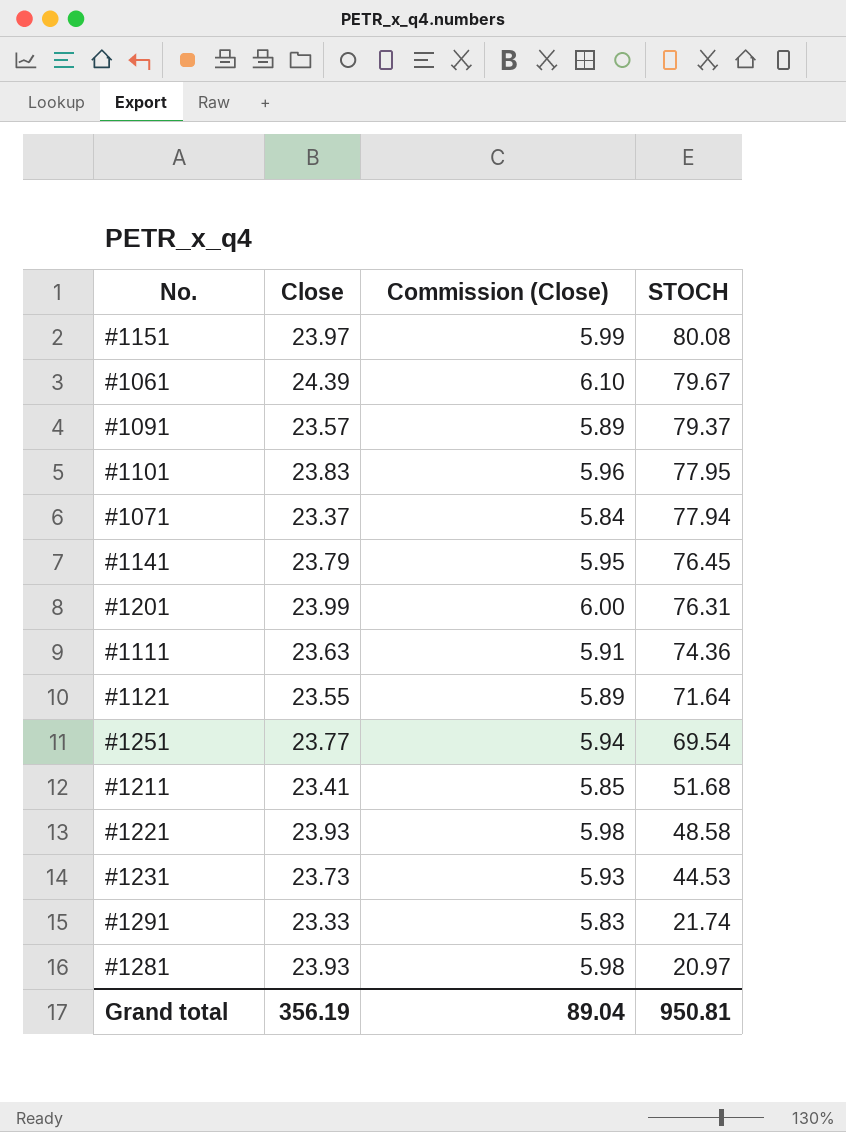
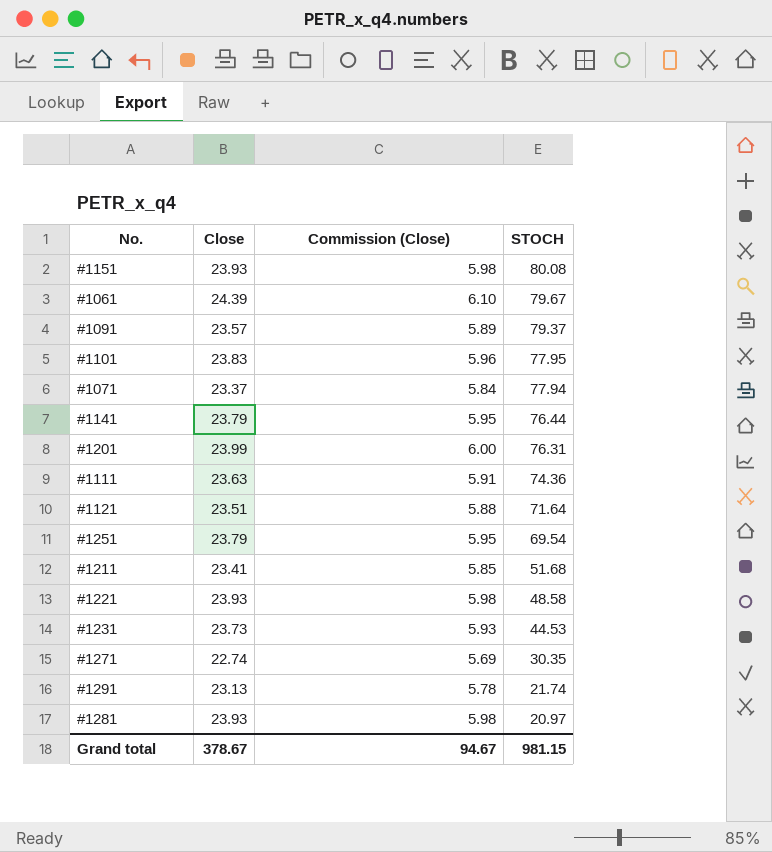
#1151 | Close: 23.97 -> 23.93
#1151 | Commission (Close): 5.99 -> 5.98
#1141 | STOCH: 76.45 -> 76.44
#1121 | Close: 23.55 -> 23.51
#1121 | Commission (Close): 5.89 -> 5.88
#1251 | Close: 23.77 -> 23.79
#1251 | Commission (Close): 5.94 -> 5.95
row #1271: none -> 22.74 | 5.69 | 30.35
#1291 | Close: 23.33 -> 23.13
#1291 | Commission (Close): 5.83 -> 5.78
Grand total | Close: 356.19 -> 378.67
Grand total | Commission (Close): 89.04 -> 94.67
Grand total | STOCH: 950.81 -> 981.15

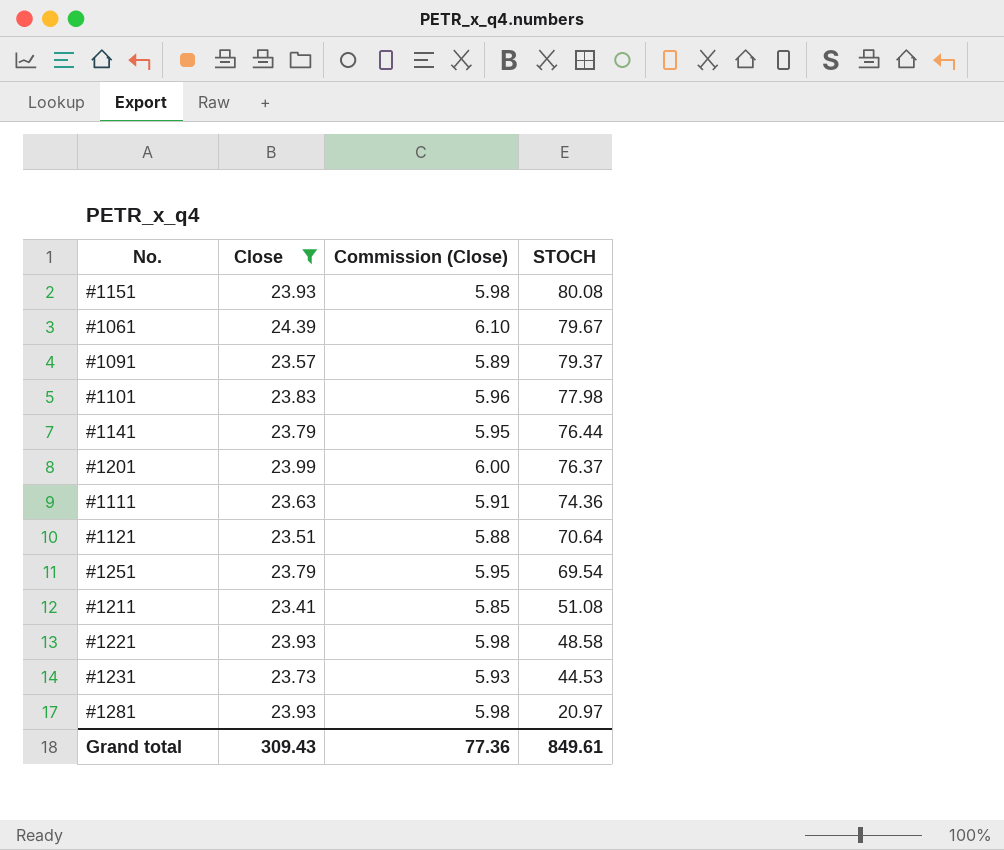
filter: none -> Close >= 23.41
#1101 | STOCH: 77.95 -> 77.98
#1201 | STOCH: 76.31 -> 76.37
#1121 | STOCH: 71.64 -> 70.64
#1211 | STOCH: 51.68 -> 51.08
Grand total | Close: 378.67 -> 309.43
Grand total | Commission (Close): 94.67 -> 77.36
Grand total | STOCH: 981.15 -> 849.61

